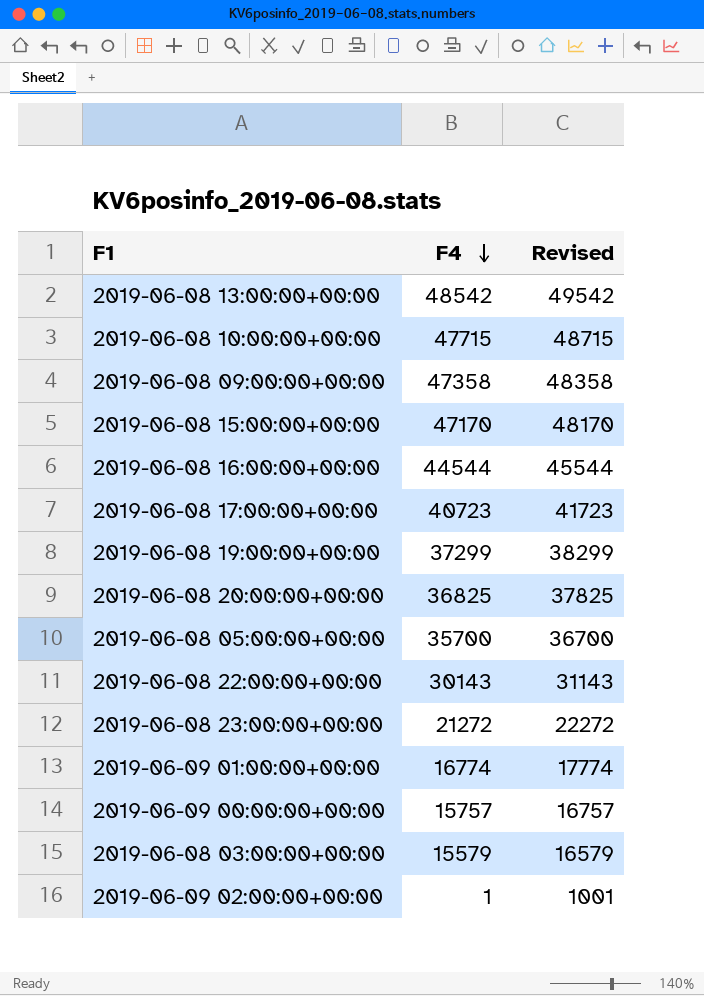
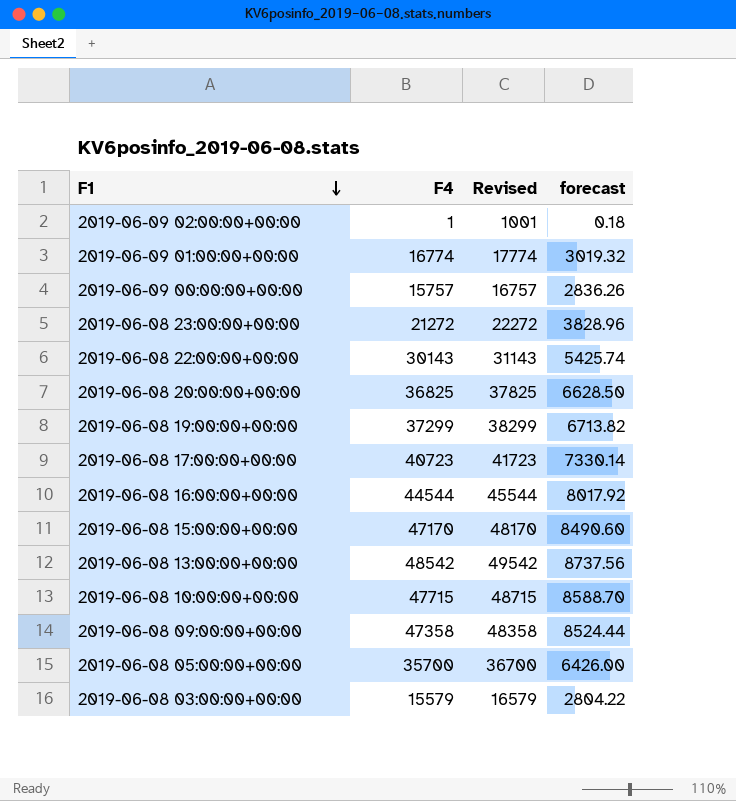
row order: F4 descending -> F1 descending
column forecast | formula: none -> [F4] * 0.18

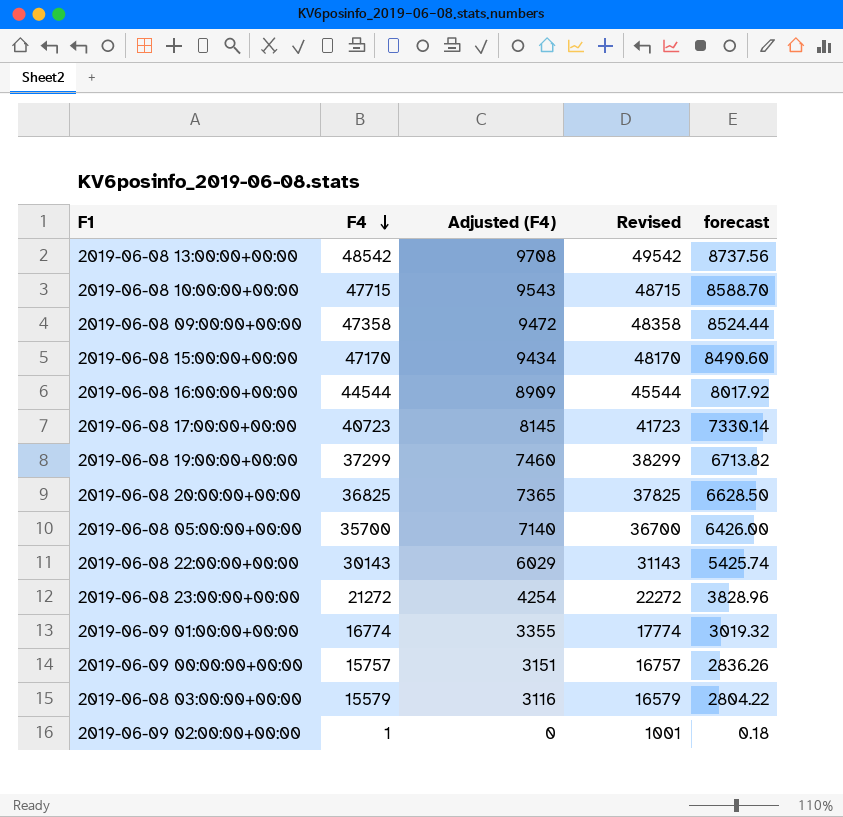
row order: F1 descending -> F4 descending
column Adjusted (F4) | formula: none -> [F4] * 0.2

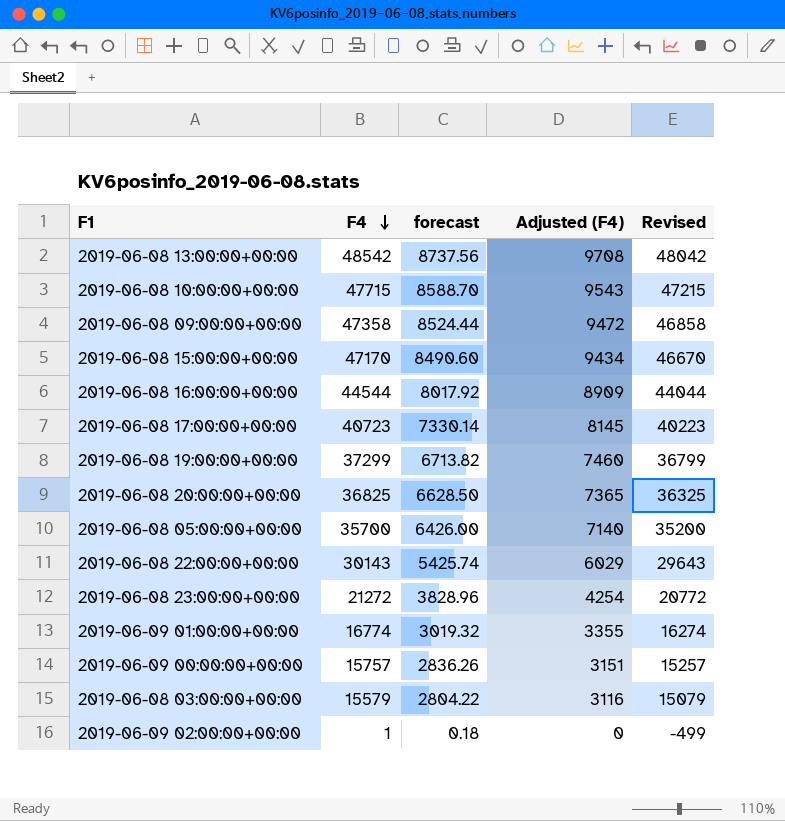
column forecast | position: 5 -> 3
column Revised | formula: [F4] + 1000 -> [F4] - 500

